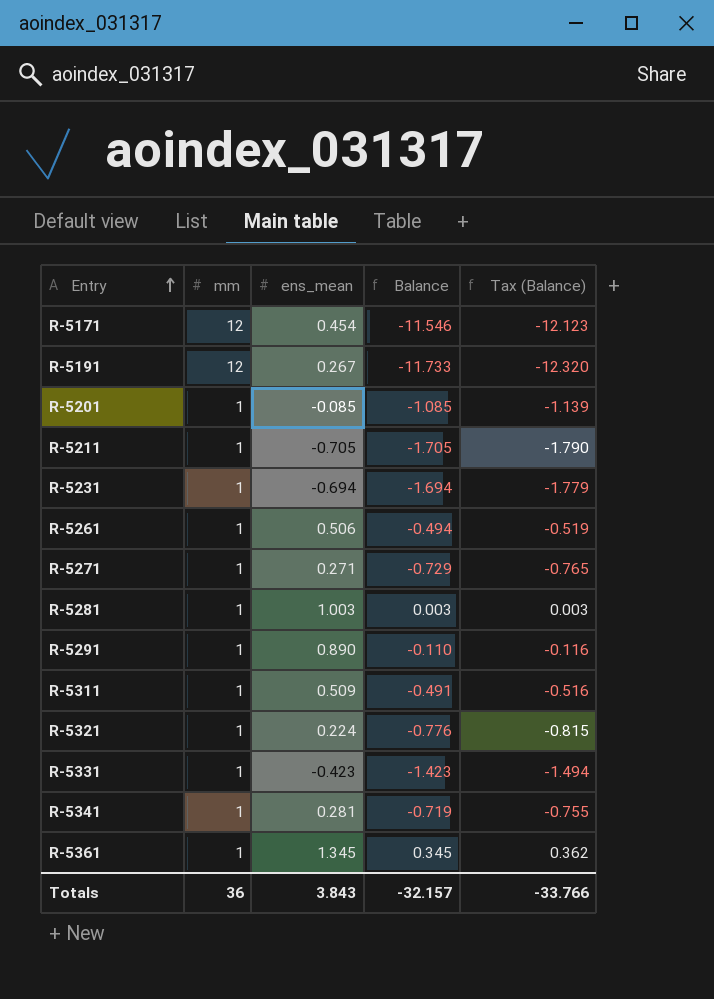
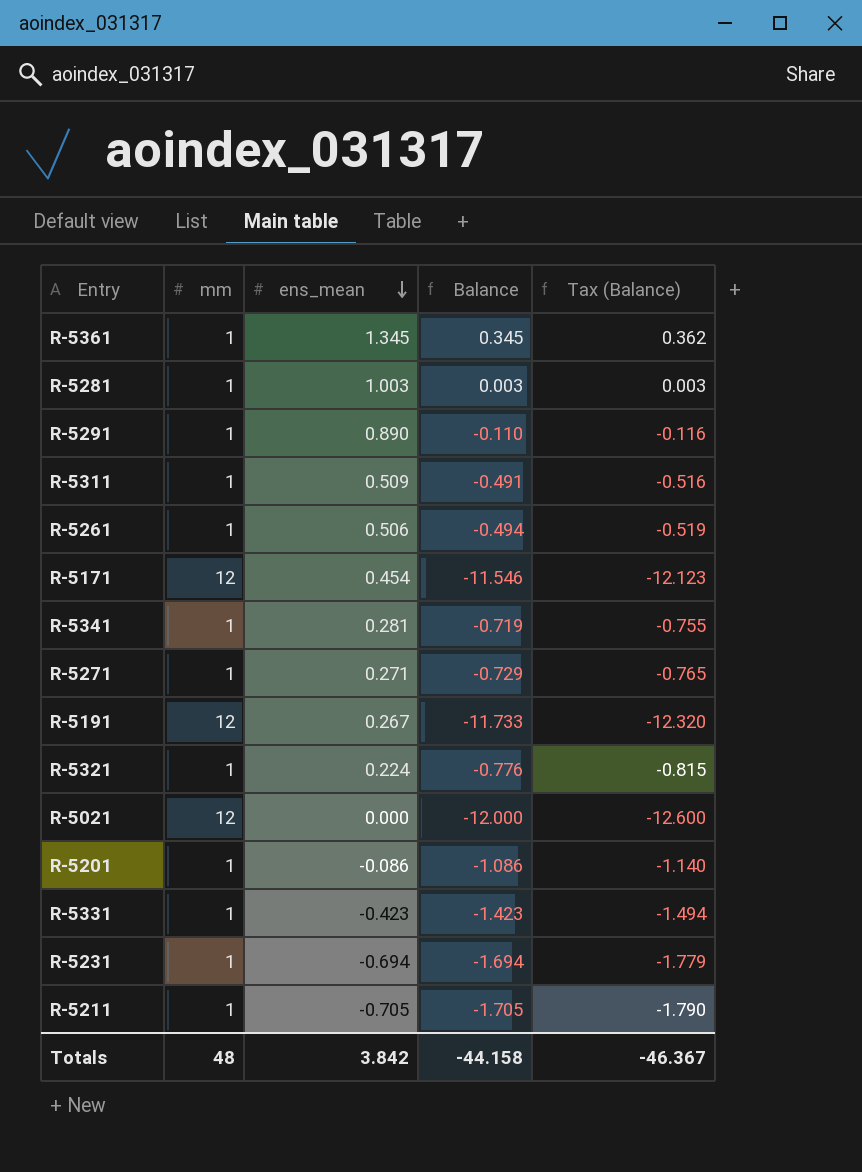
row order: Entry ascending -> ens_mean descending
row R-5021: none -> 12 | 0.000 | -12.000 | -12.600
R-5201 | ens_mean: -0.085 -> -0.086
R-5201 | Balance: -1.085 -> -1.086
R-5201 | Tax (Balance): -1.139 -> -1.140
Totals | mm: 36 -> 48
Totals | ens_mean: 3.843 -> 3.842
Totals | Balance: -32.157 -> -44.158
Totals | Tax (Balance): -33.766 -> -46.367

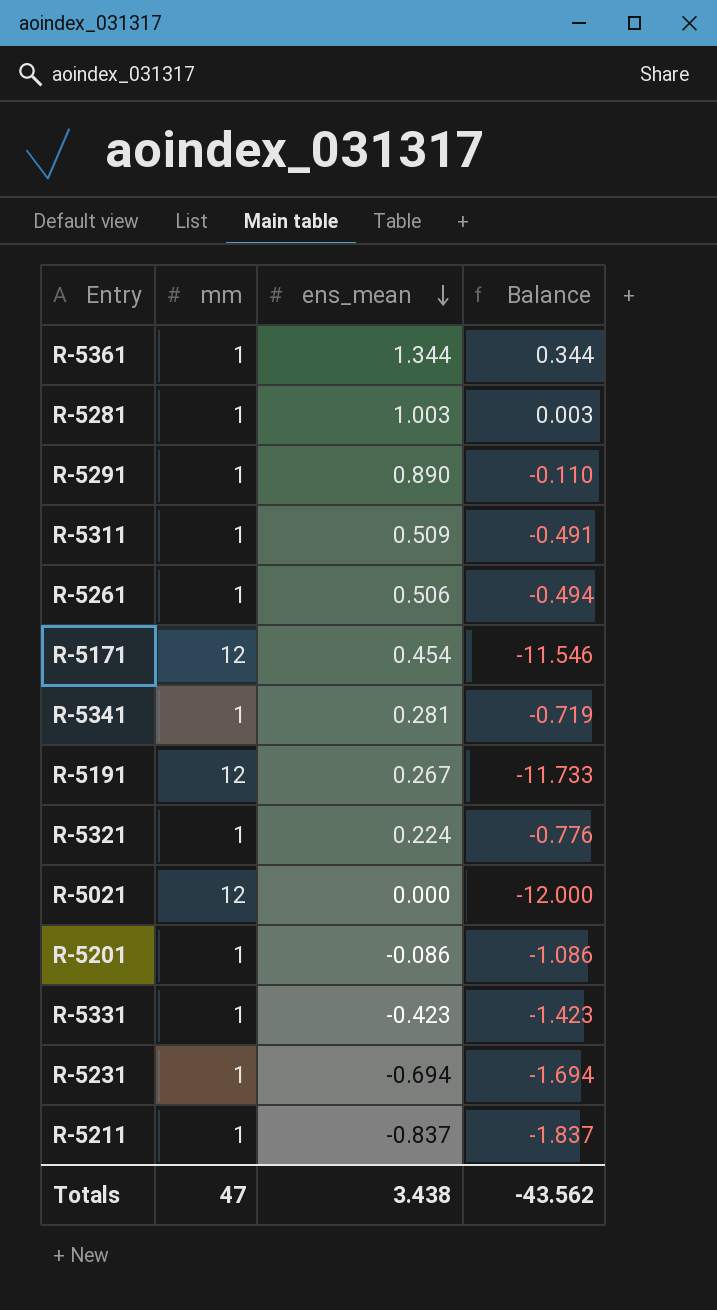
column Tax (Balance) | formula: [Balance] * 1.05 -> none
row R-5271: 1 | 0.271 | -0.729 | -0.765 -> none
R-5361 | ens_mean: 1.345 -> 1.344
R-5361 | Balance: 0.345 -> 0.344
R-5211 | ens_mean: -0.705 -> -0.837
R-5211 | Balance: -1.705 -> -1.837
Totals | mm: 48 -> 47
Totals | ens_mean: 3.842 -> 3.438
Totals | Balance: -44.158 -> -43.562

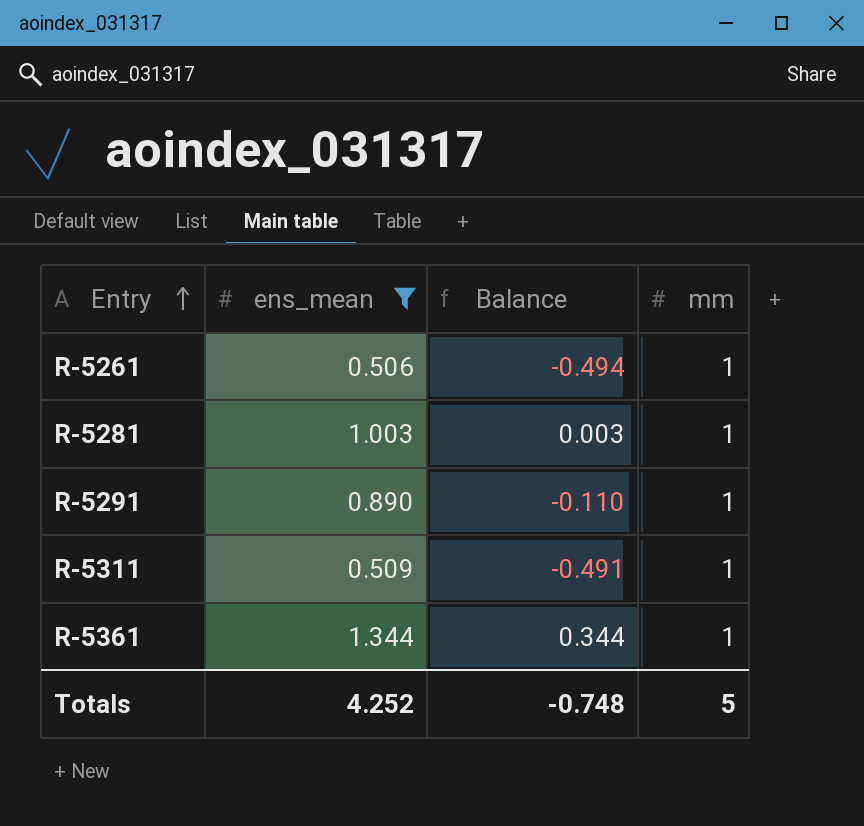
filter: none -> ens_mean >= 0.506
row order: ens_mean descending -> Entry ascending
column mm | position: 2 -> 4
Totals | ens_mean: 3.438 -> 4.252
Totals | Balance: -43.562 -> -0.748
Totals | mm: 47 -> 5

